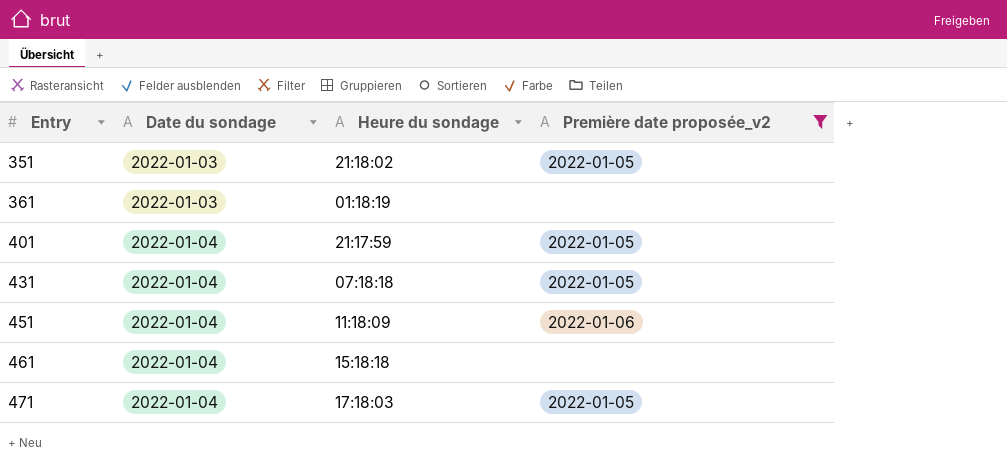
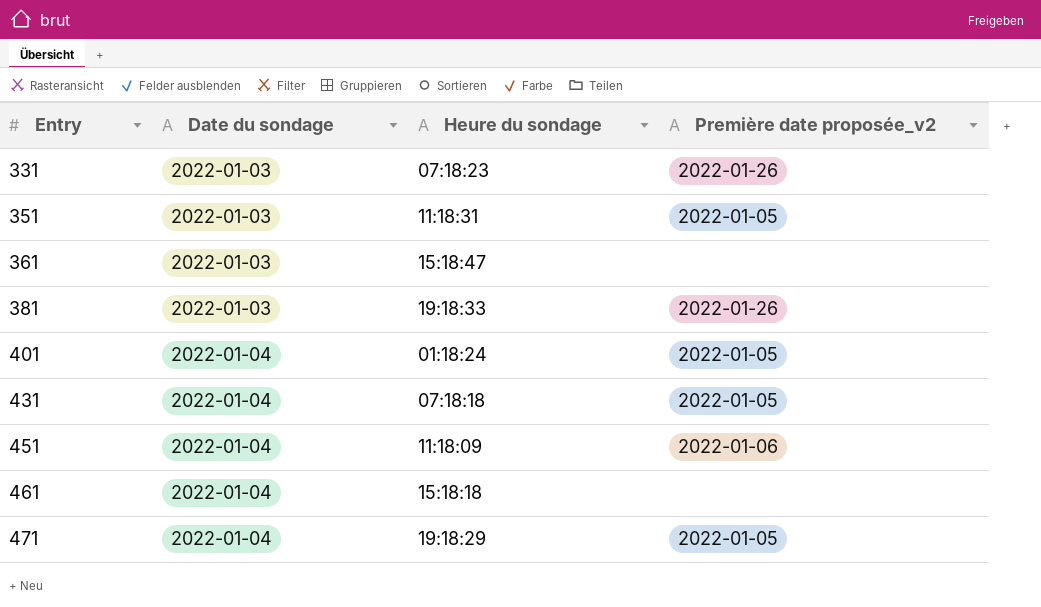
filter: Première date proposée_v2 != 2022-01-26 -> none
351 | Heure du sondage: 21:18:02 -> 11:18:31
361 | Heure du sondage: 01:18:19 -> 15:18:47
401 | Heure du sondage: 21:17:59 -> 01:18:24
471 | Heure du sondage: 17:18:03 -> 19:18:29

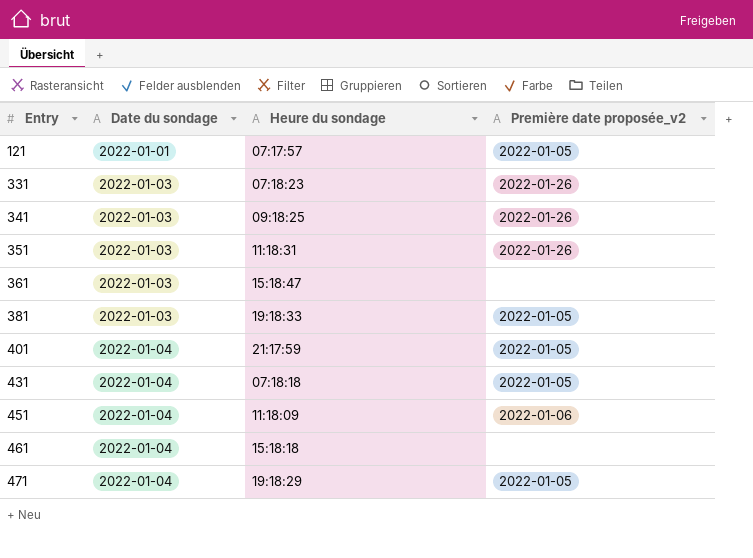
row 121: none -> 2022-01-01 | 07:17:57 | 2022-01-05
row 341: none -> 2022-01-03 | 09:18:25 | 2022-01-26
351 | Première date proposée_v2: 2022-01-05 -> 2022-01-26
381 | Première date proposée_v2: 2022-01-26 -> 2022-01-05
401 | Heure du sondage: 01:18:24 -> 21:17:59

